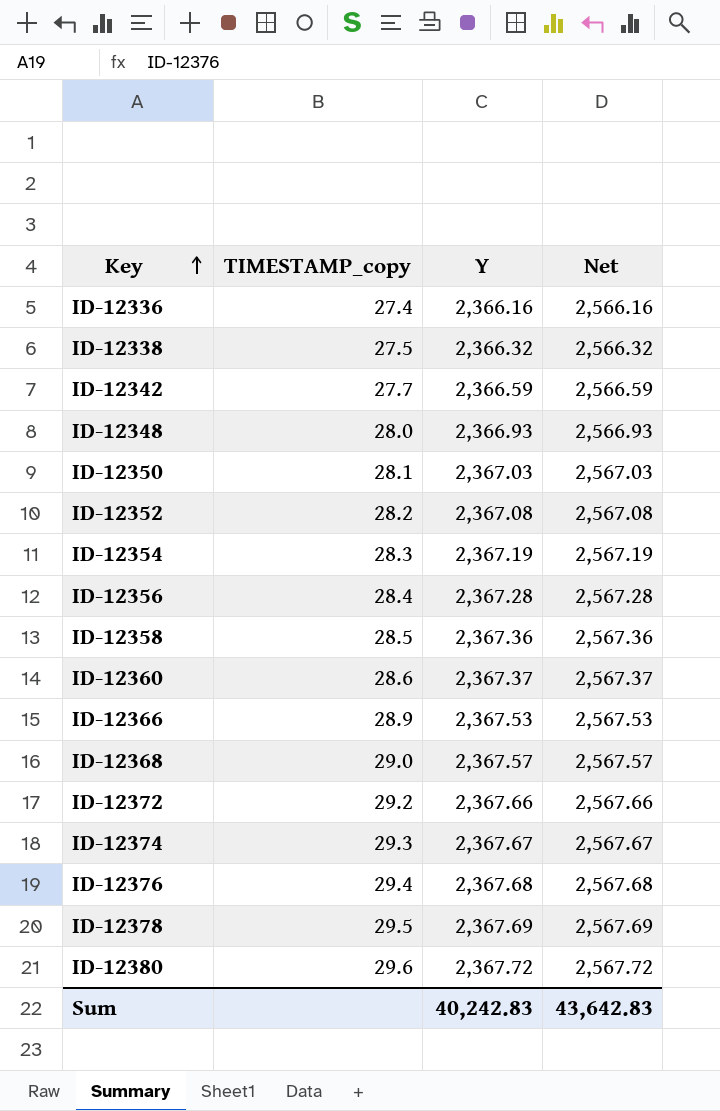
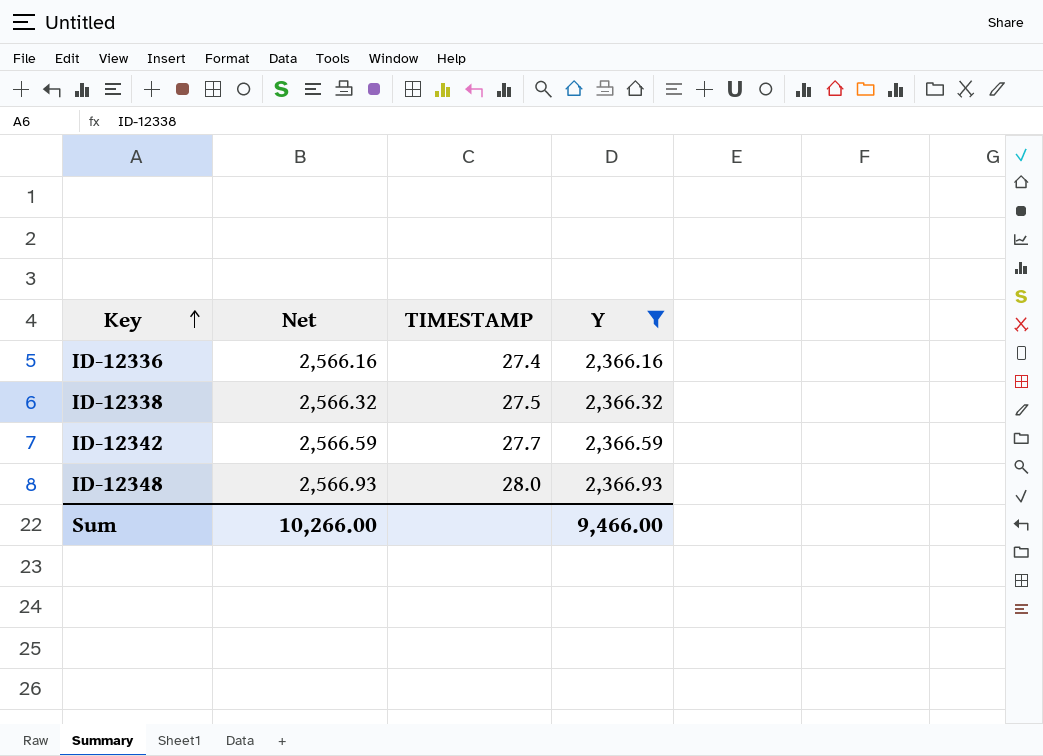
filter: none -> Y <= 2,366.93
column Net | position: 4 -> 2
column name: TIMESTAMP_copy -> TIMESTAMP
Sum | Net: 43,642.83 -> 10,266.00
Sum | Y: 40,242.83 -> 9,466.00

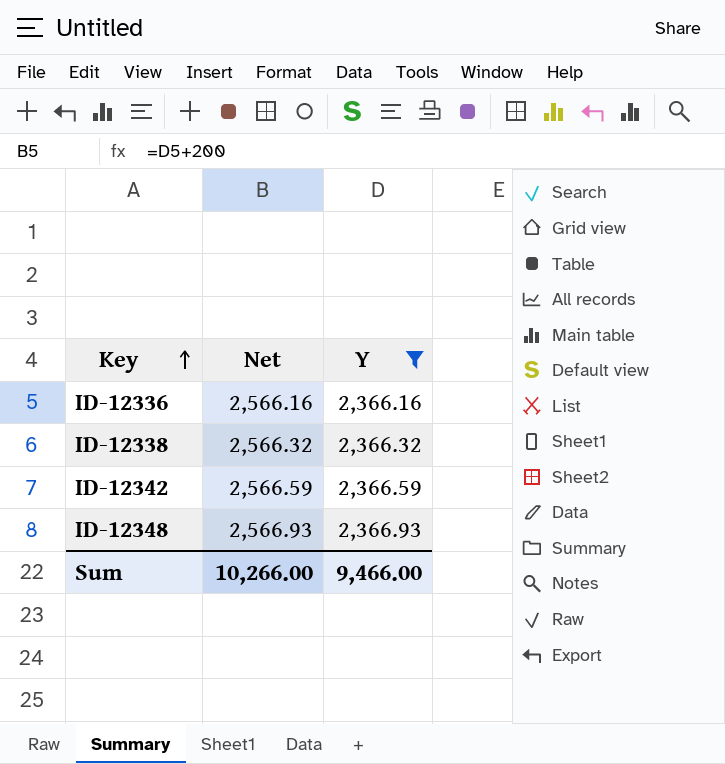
column TIMESTAMP | position: 3 -> none

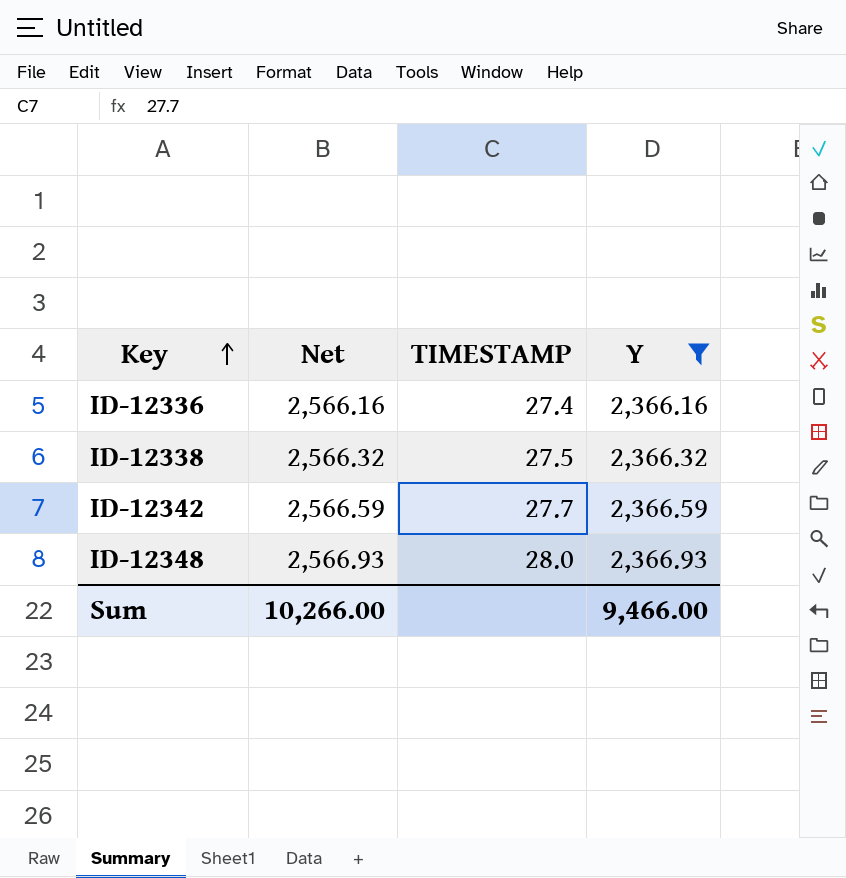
column TIMESTAMP | position: none -> 3

